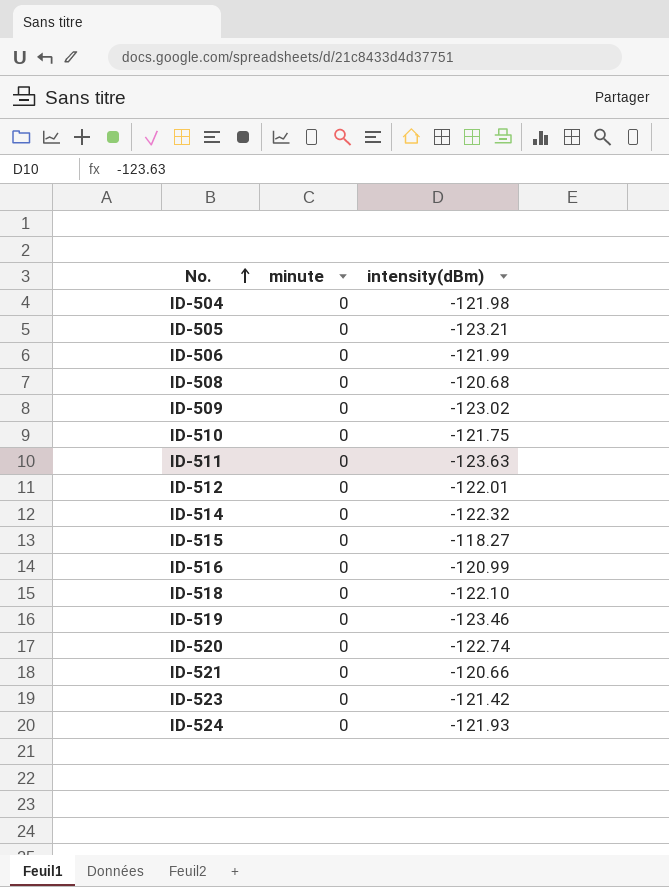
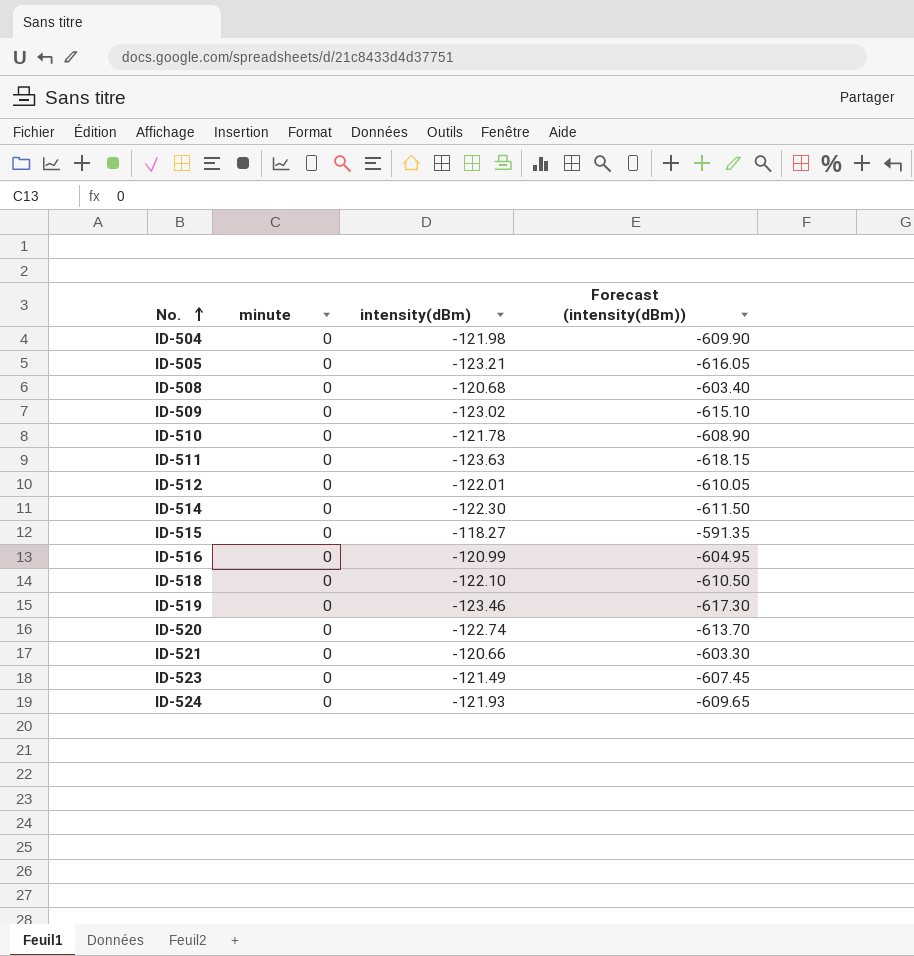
column Forecast (intensity(dBm)) | formula: none -> [intensity(dBm)] * 5
row ID-506: 0 | -121.99 -> none
ID-510 | intensity(dBm): -121.75 -> -121.78
ID-514 | intensity(dBm): -122.32 -> -122.30
ID-523 | intensity(dBm): -121.42 -> -121.49

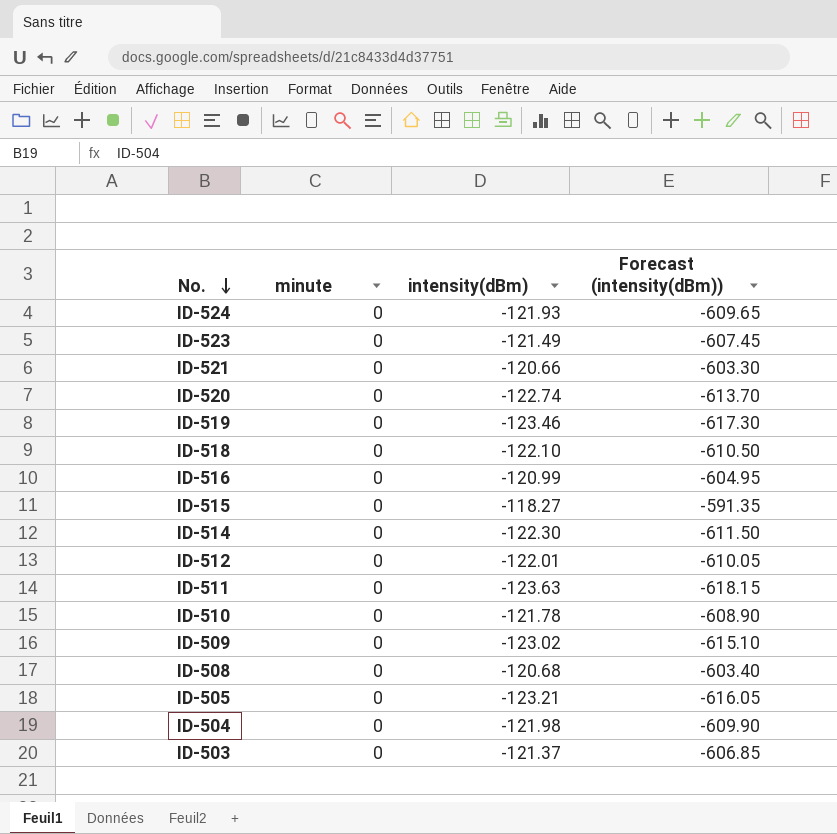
row order: No. ascending -> No. descending
row ID-503: none -> 0 | -121.37 | -606.85

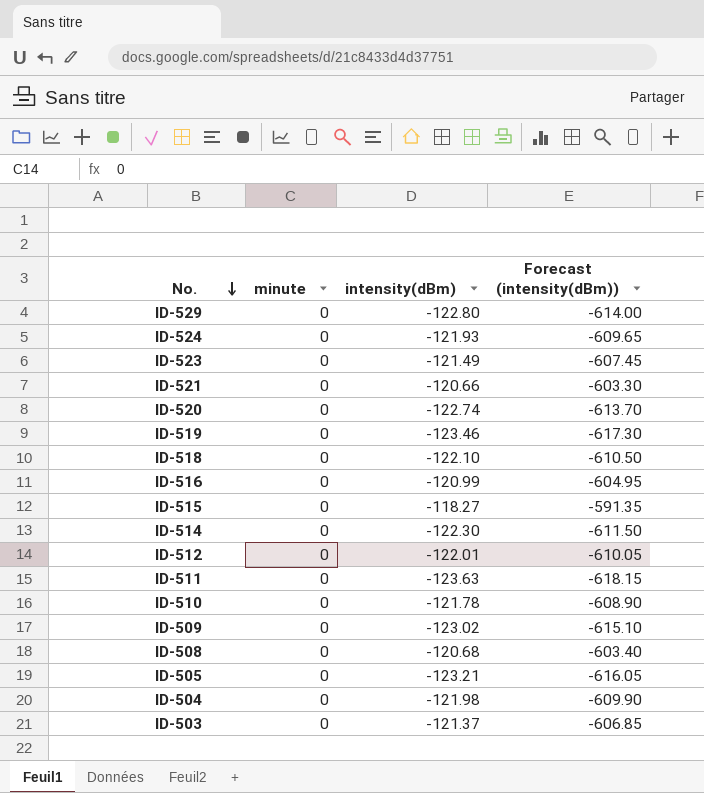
row ID-529: none -> 0 | -122.80 | -614.00

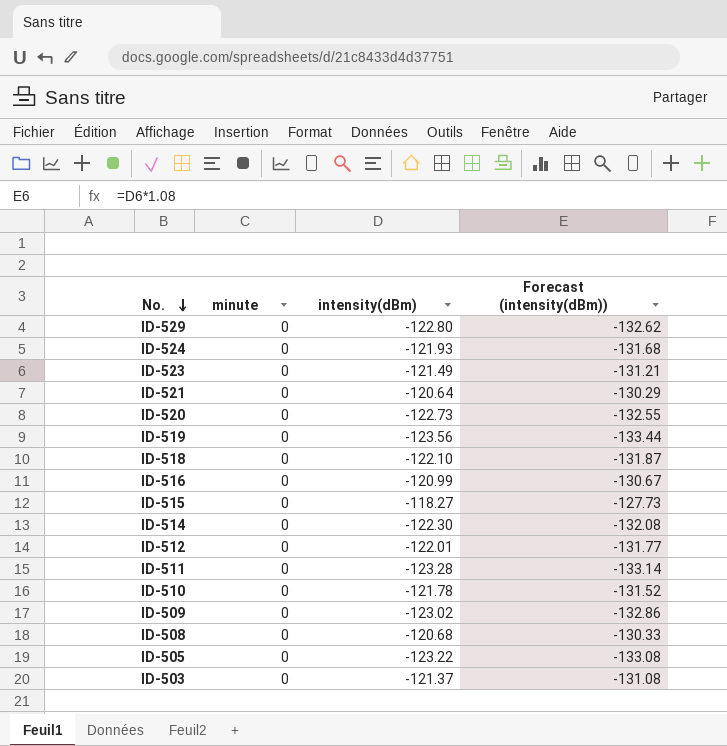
column Forecast (intensity(dBm)) | formula: [intensity(dBm)] * 5 -> [intensity(dBm)] * 1.08
row ID-504: 0 | -121.98 | -609.90 -> none
ID-521 | intensity(dBm): -120.66 -> -120.64
ID-520 | intensity(dBm): -122.74 -> -122.73
ID-519 | intensity(dBm): -123.46 -> -123.56
ID-511 | intensity(dBm): -123.63 -> -123.28
ID-505 | intensity(dBm): -123.21 -> -123.22

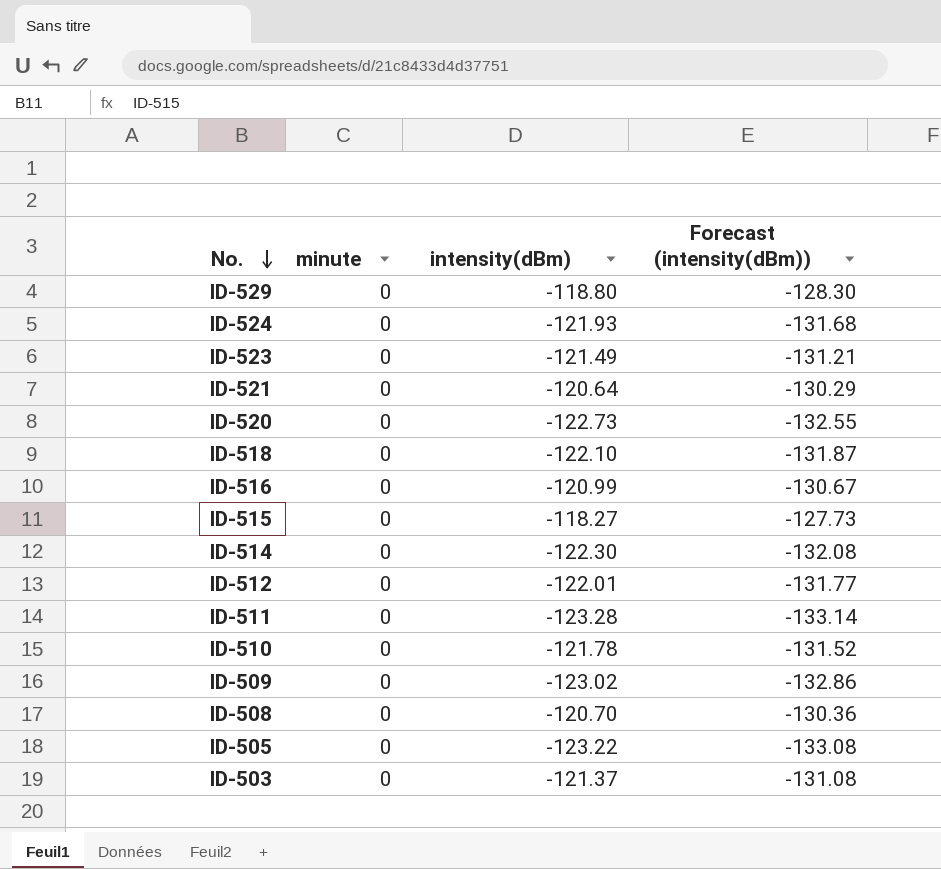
row ID-519: 0 | -123.56 | -133.44 -> none
ID-529 | intensity(dBm): -122.80 -> -118.80
ID-529 | Forecast (intensity(dBm)): -132.62 -> -128.30
ID-508 | intensity(dBm): -120.68 -> -120.70
ID-508 | Forecast (intensity(dBm)): -130.33 -> -130.36

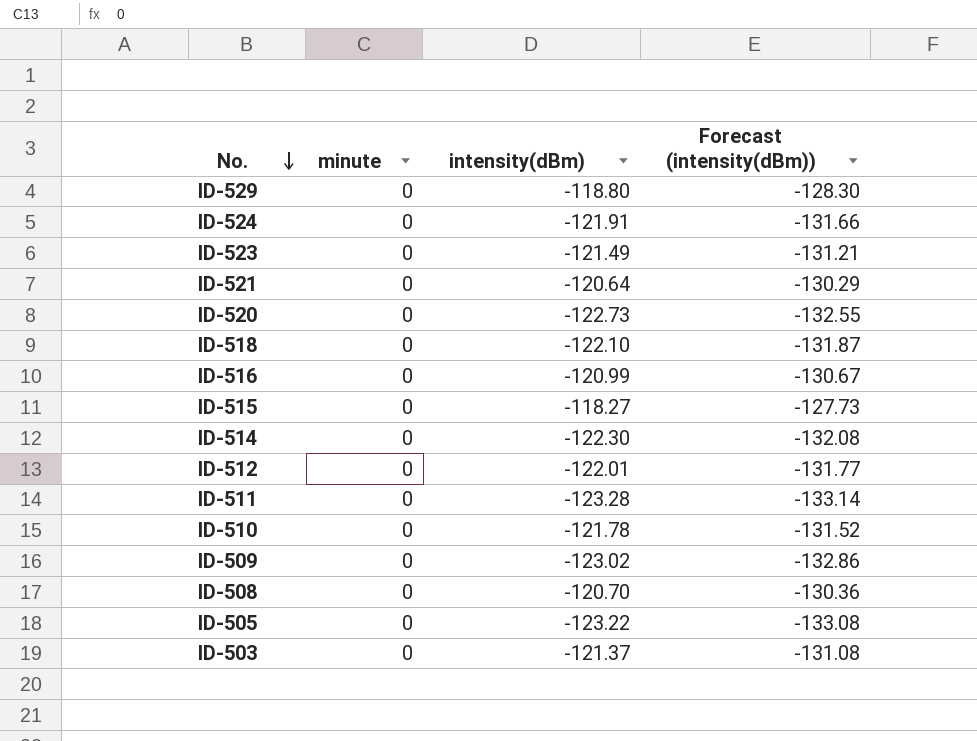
ID-524 | intensity(dBm): -121.93 -> -121.91
ID-524 | Forecast (intensity(dBm)): -131.68 -> -131.66

